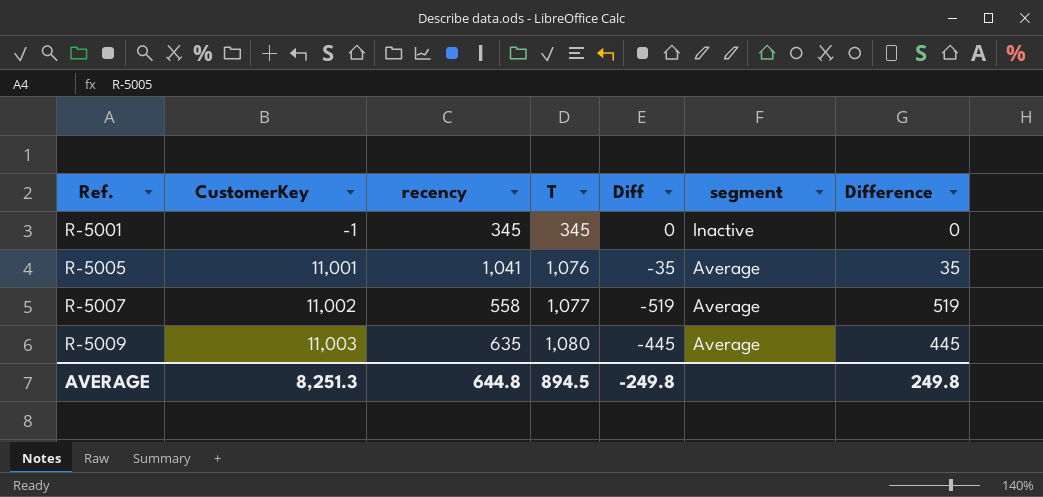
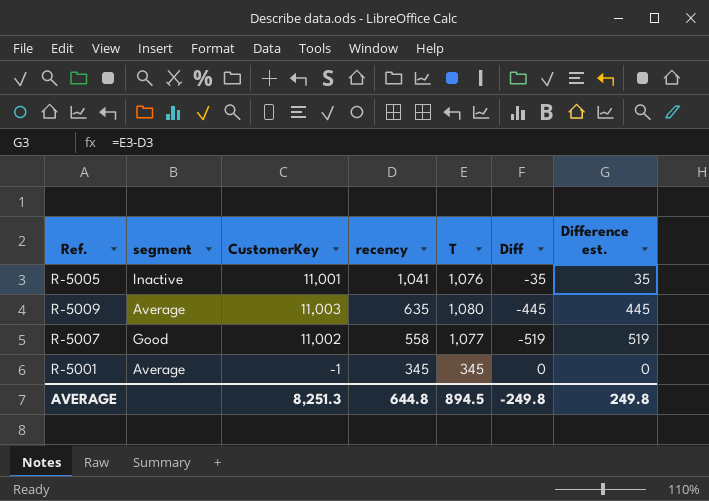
row order: Ref. ascending -> recency descending
column segment | position: 6 -> 2
column name: Difference -> Difference est.
R-5005 | segment: Average -> Inactive
R-5007 | segment: Average -> Good
R-5001 | segment: Inactive -> Average

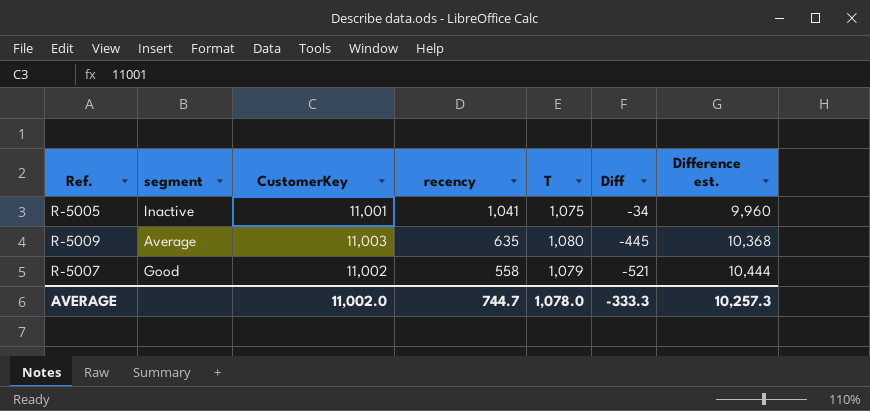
column Difference est. | formula: [T] - [recency] -> [CustomerKey] - [recency]
row R-5001: Average | -1 | 345 | 345 | 0 | 0 -> none
R-5005 | T: 1,076 -> 1,075
R-5005 | Diff: -35 -> -34
R-5007 | T: 1,077 -> 1,079
R-5007 | Diff: -519 -> -521
AVERAGE | CustomerKey: 8,251.3 -> 11,002.0
AVERAGE | recency: 644.8 -> 744.7
AVERAGE | T: 894.5 -> 1,078.0
AVERAGE | Diff: -249.8 -> -333.3
AVERAGE | Difference est.: 249.8 -> 10,257.3

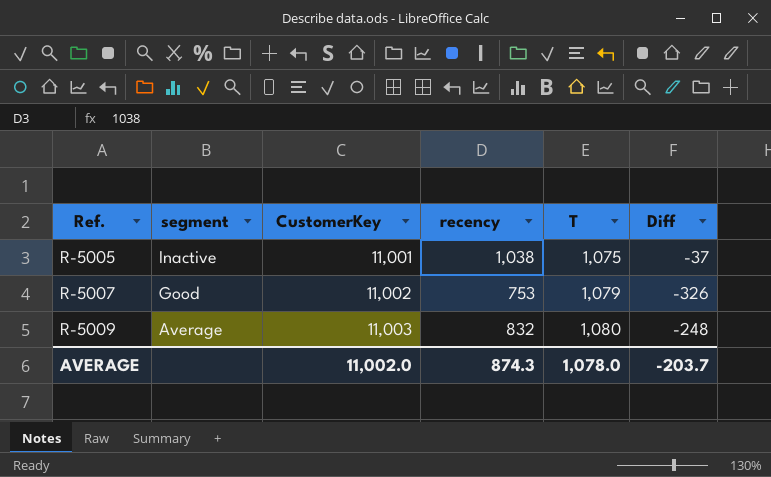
row order: recency descending -> Ref. ascending
column Difference est. | formula: [CustomerKey] - [recency] -> none
R-5005 | recency: 1,041 -> 1,038
R-5005 | Diff: -34 -> -37
R-5007 | recency: 558 -> 753
R-5007 | Diff: -521 -> -326
R-5009 | recency: 635 -> 832
R-5009 | Diff: -445 -> -248
AVERAGE | recency: 744.7 -> 874.3
AVERAGE | Diff: -333.3 -> -203.7

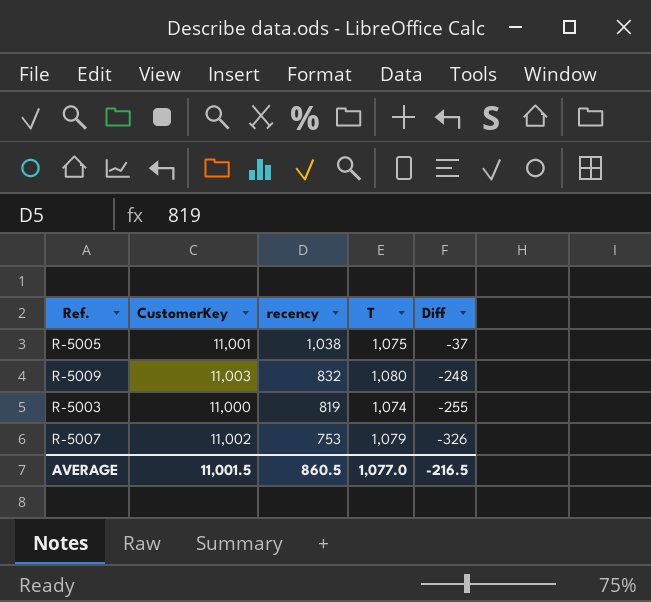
row order: Ref. ascending -> recency descending
column segment | position: 2 -> none
row R-5003: none -> 11,000 | 819 | 1,074 | -255
AVERAGE | CustomerKey: 11,002.0 -> 11,001.5
AVERAGE | recency: 874.3 -> 860.5
AVERAGE | T: 1,078.0 -> 1,077.0
AVERAGE | Diff: -203.7 -> -216.5

